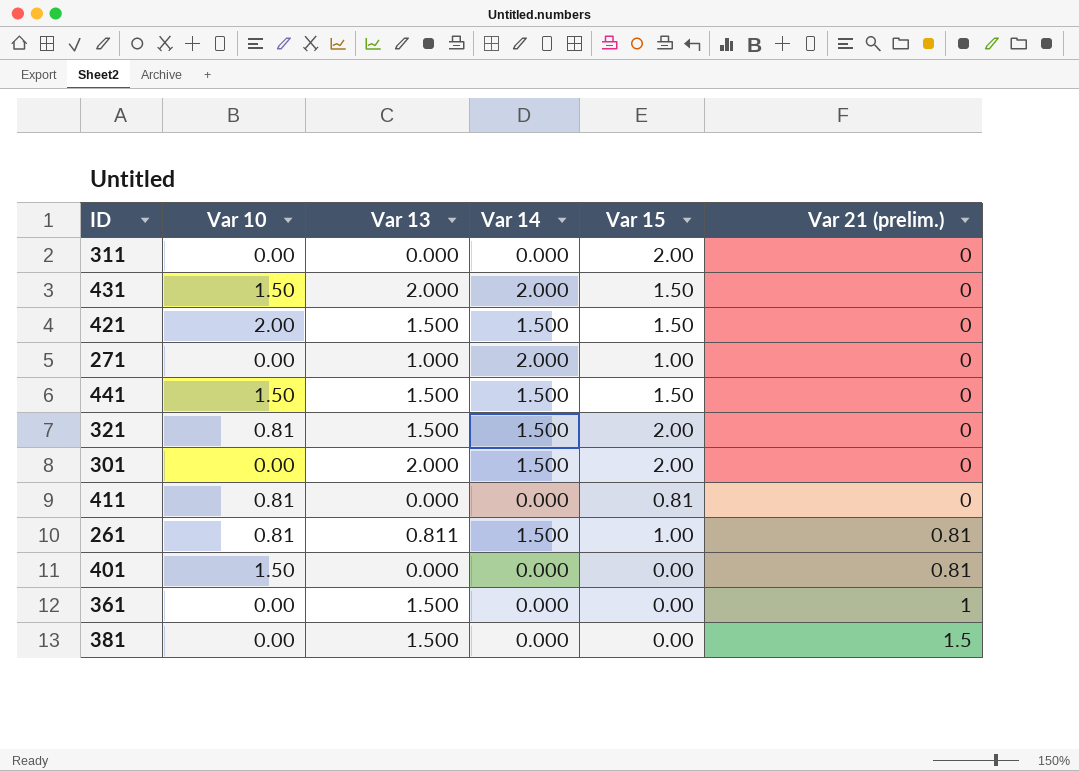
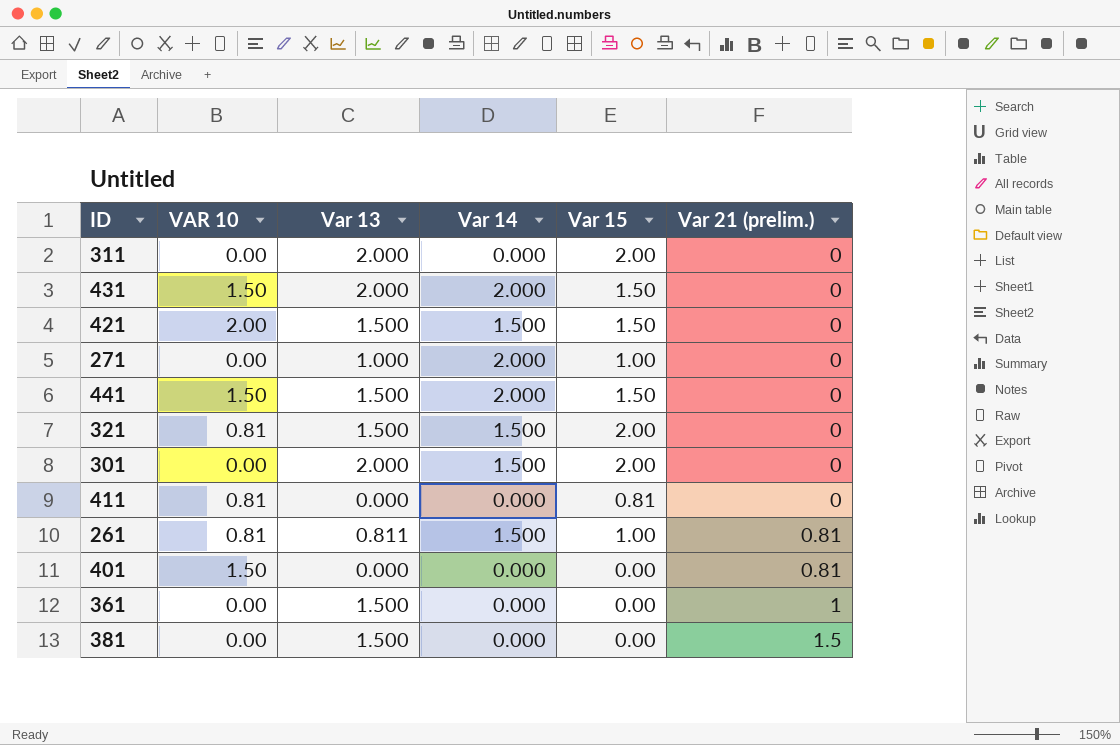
column name: Var 10 -> VAR 10
311 | Var 13: 0.000 -> 2.000
441 | Var 14: 1.500 -> 2.000

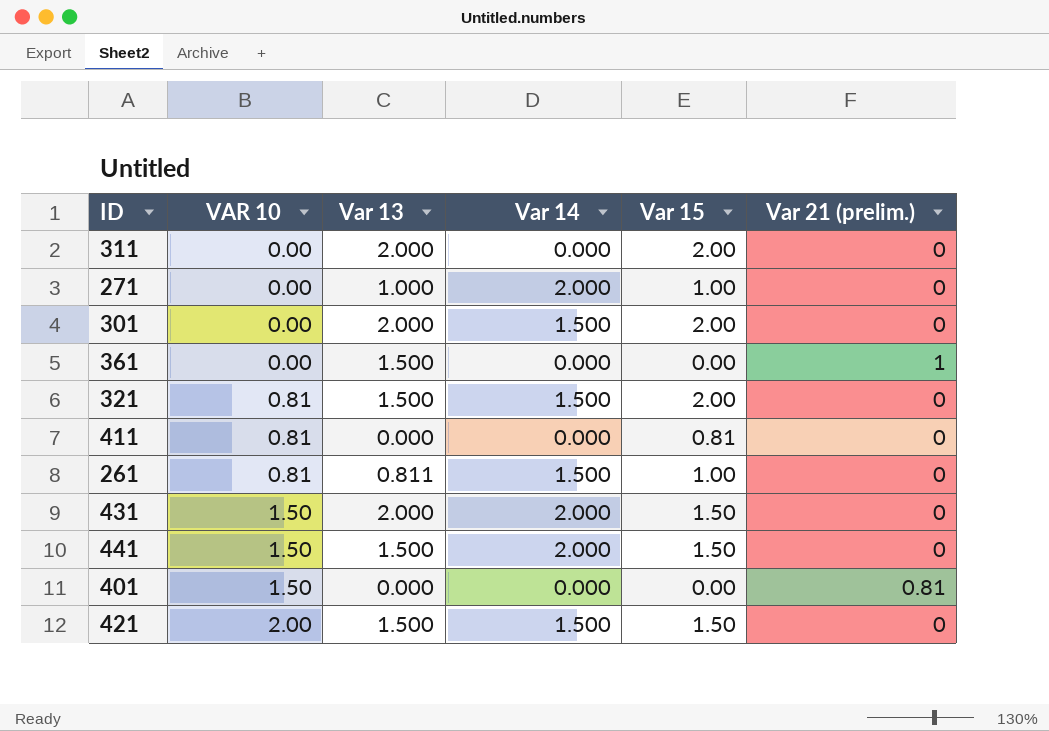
row order: Var 21 (prelim.) ascending -> VAR 10 ascending
row 381: 0.00 | 1.500 | 0.000 | 0.00 | 1.5 -> none
261 | Var 21 (prelim.): 0.81 -> 0

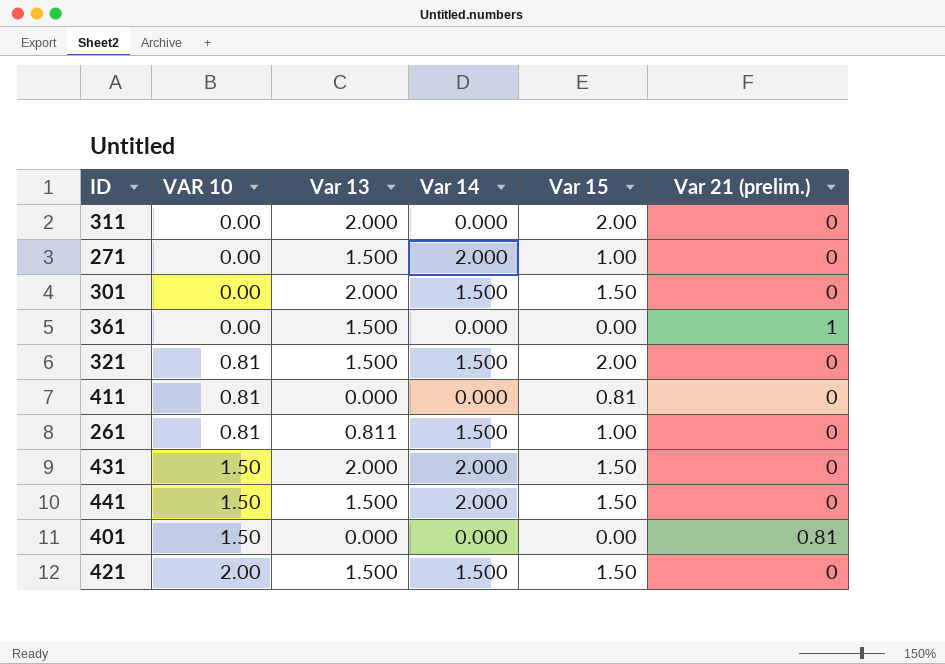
271 | Var 13: 1.000 -> 1.500
301 | Var 15: 2.00 -> 1.50

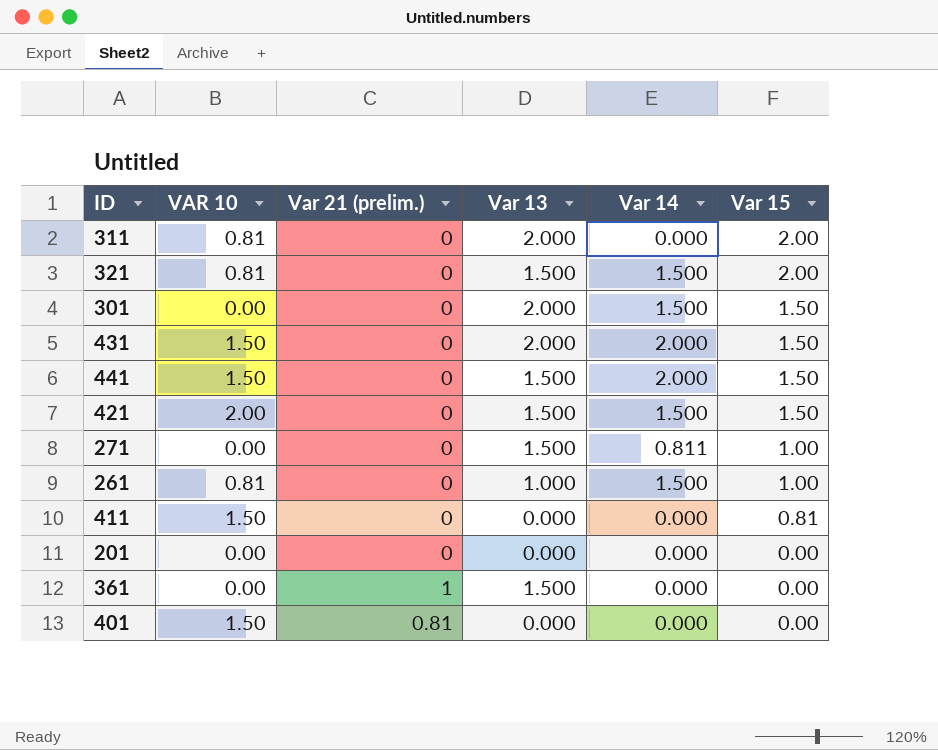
row order: VAR 10 ascending -> Var 15 descending
column Var 21 (prelim.) | position: 6 -> 3
311 | VAR 10: 0.00 -> 0.81
271 | Var 14: 2.000 -> 0.811
261 | Var 13: 0.811 -> 1.000
411 | VAR 10: 0.81 -> 1.50
row 201: none -> 0.00 | 0 | 0.000 | 0.000 | 0.00

